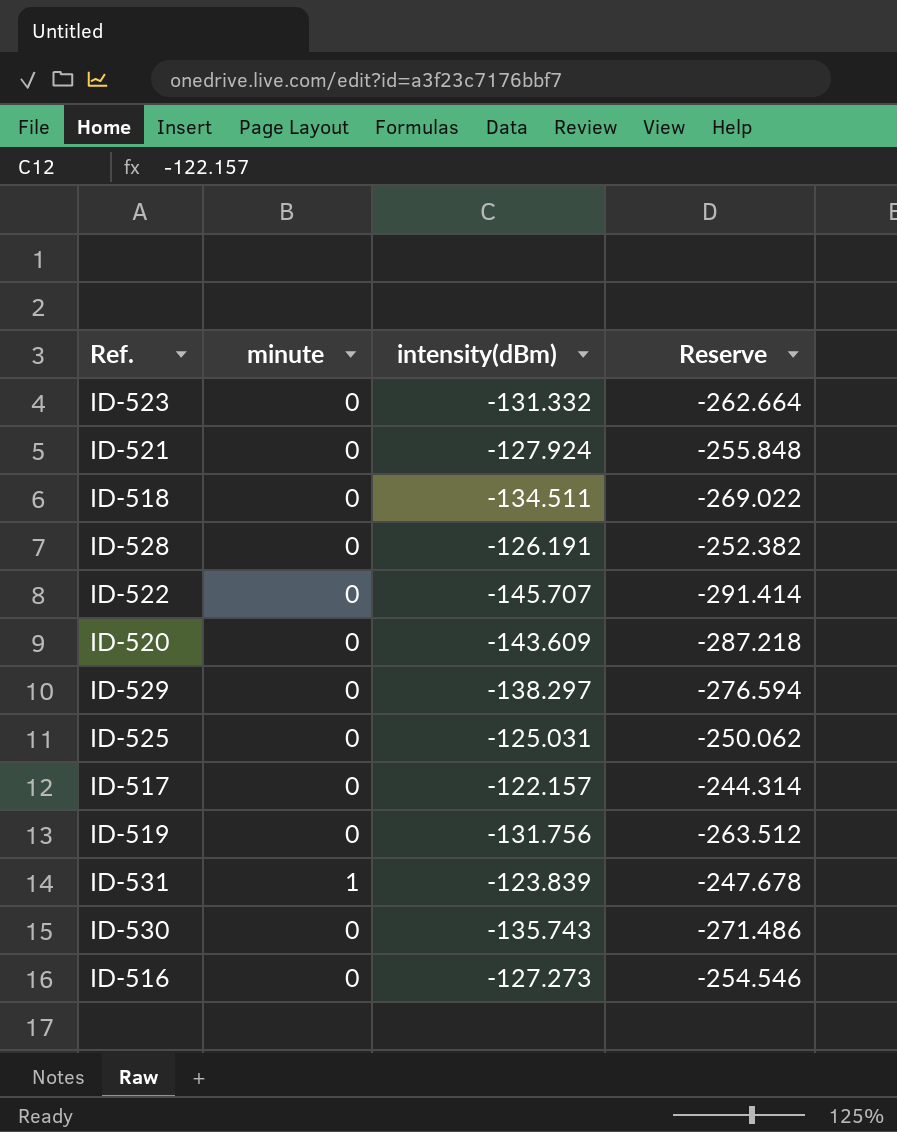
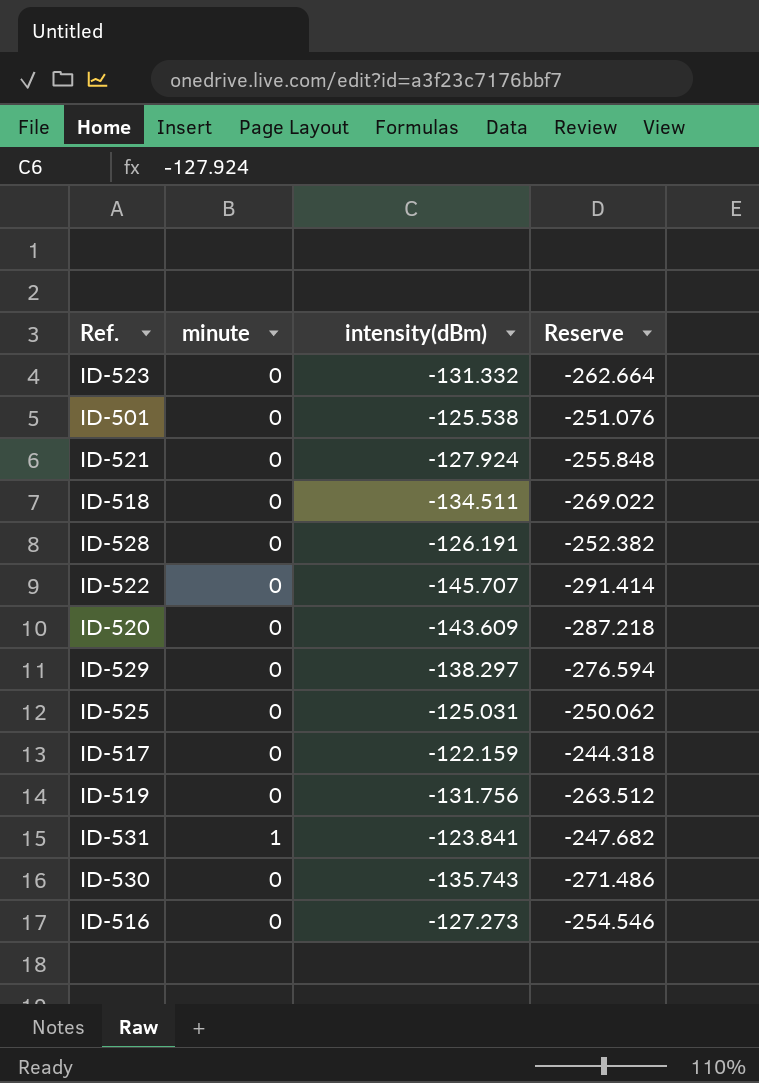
row ID-501: none -> 0 | -125.538 | -251.076
ID-517 | intensity(dBm): -122.157 -> -122.159
ID-517 | Reserve: -244.314 -> -244.318
ID-531 | intensity(dBm): -123.839 -> -123.841
ID-531 | Reserve: -247.678 -> -247.682

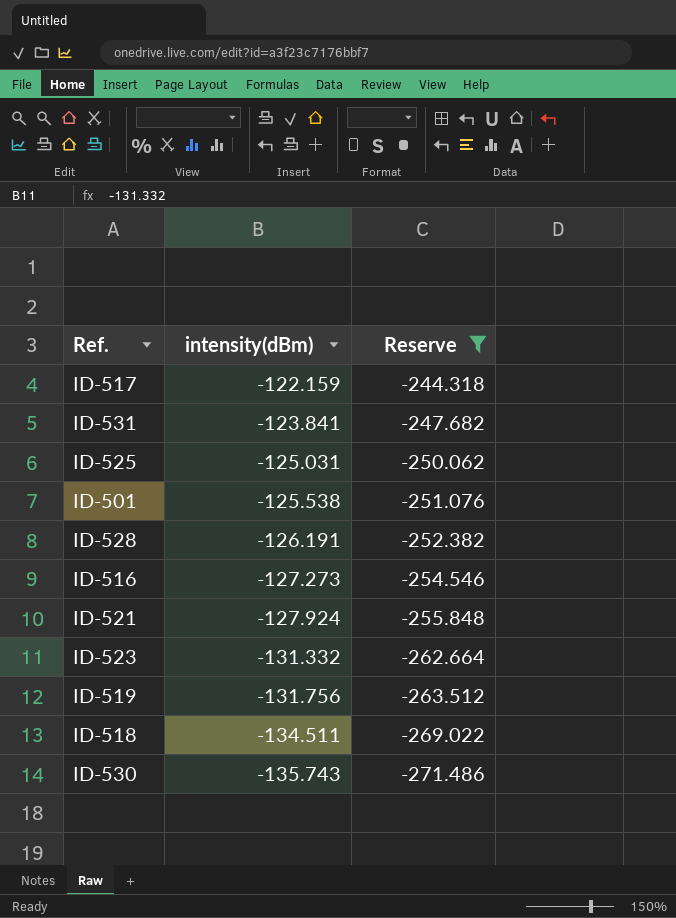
filter: none -> Reserve >= -271.486
row order: none -> intensity(dBm) descending
column minute | position: 2 -> none

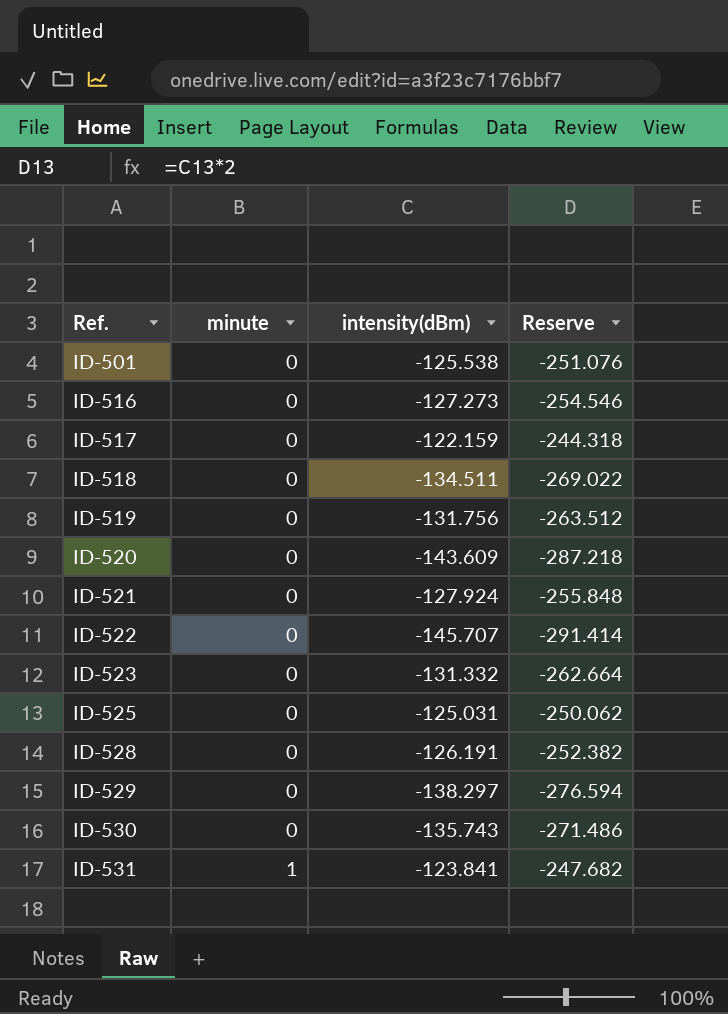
filter: Reserve >= -271.486 -> none
row order: intensity(dBm) descending -> Ref. ascending
column minute | position: none -> 2

